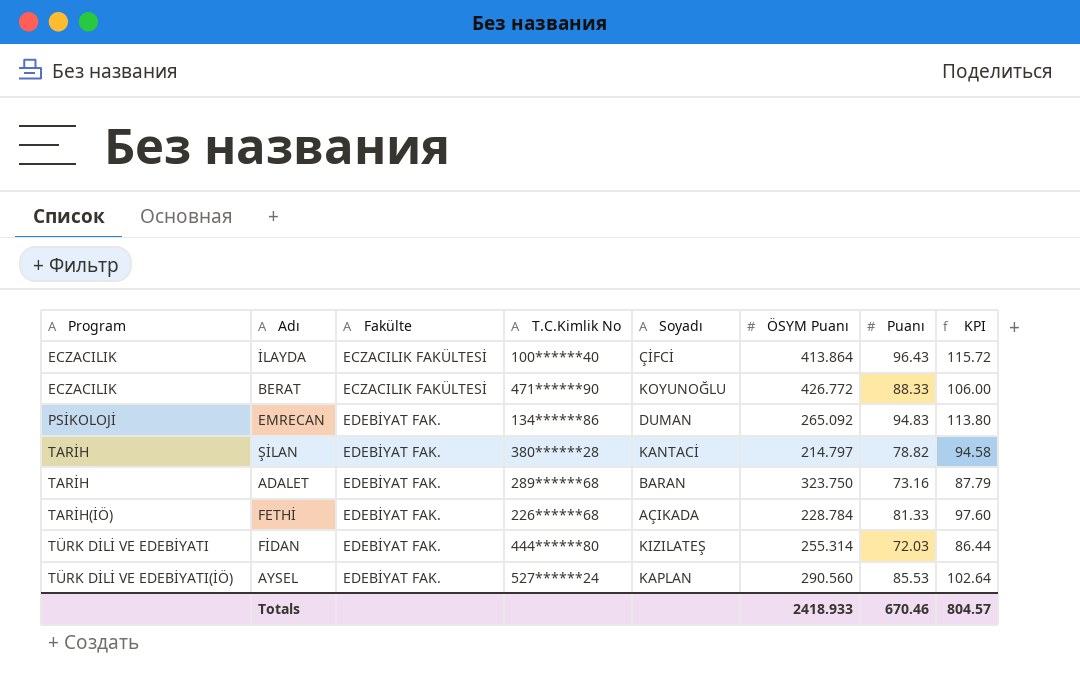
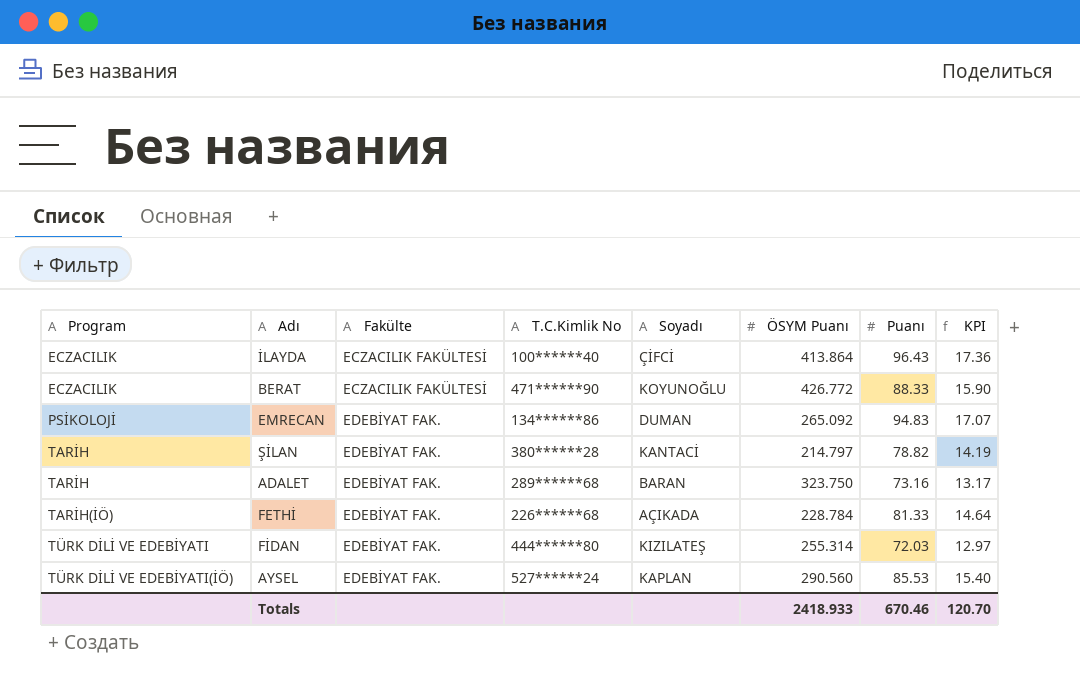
column KPI | formula: [Puanı] * 1.2 -> [Puanı] * 0.18
Totals | KPI: 804.57 -> 120.70

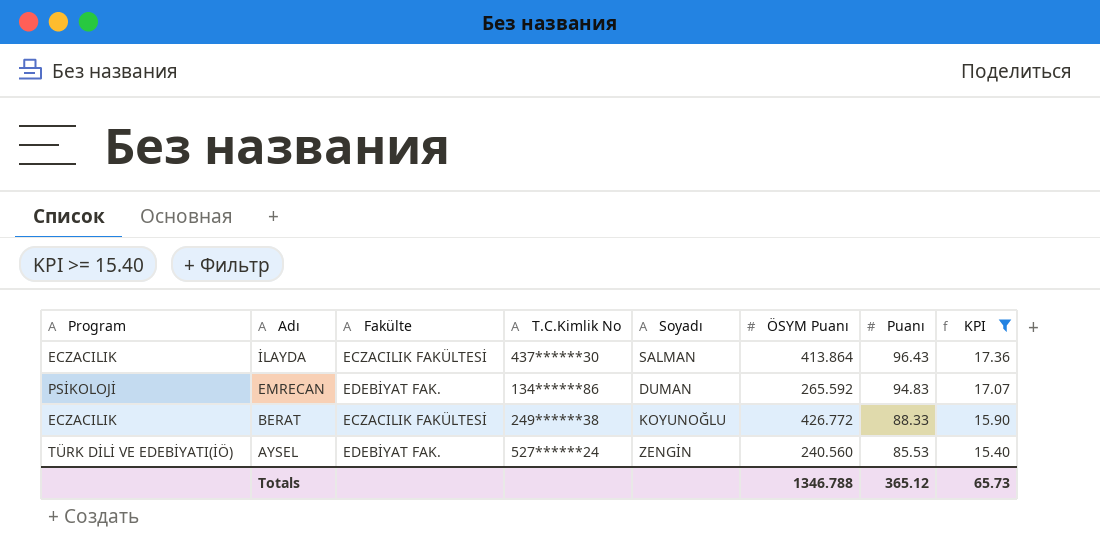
filter: none -> KPI >= 15.40
row order: Program ascending -> Adı descending
İLAYDA | T.C.Kimlik No: 100******40 -> 437******30
İLAYDA | Soyadı: ÇİFCİ -> SALMAN
EMRECAN | ÖSYM Puanı: 265.092 -> 265.592
BERAT | T.C.Kimlik No: 471******90 -> 249******38
AYSEL | Soyadı: KAPLAN -> ZENGİN
AYSEL | ÖSYM Puanı: 290.560 -> 240.560
Totals | ÖSYM Puanı: 2418.933 -> 1346.788
Totals | Puanı: 670.46 -> 365.12
Totals | KPI: 120.70 -> 65.73

